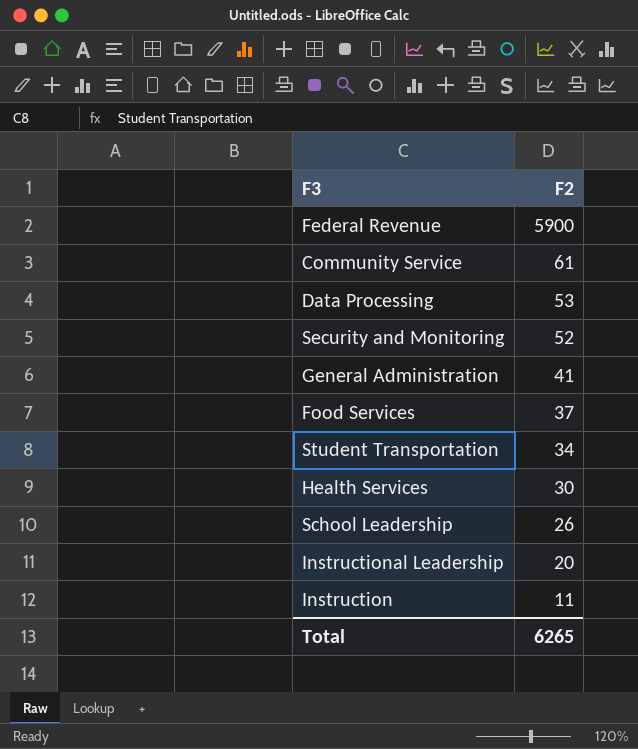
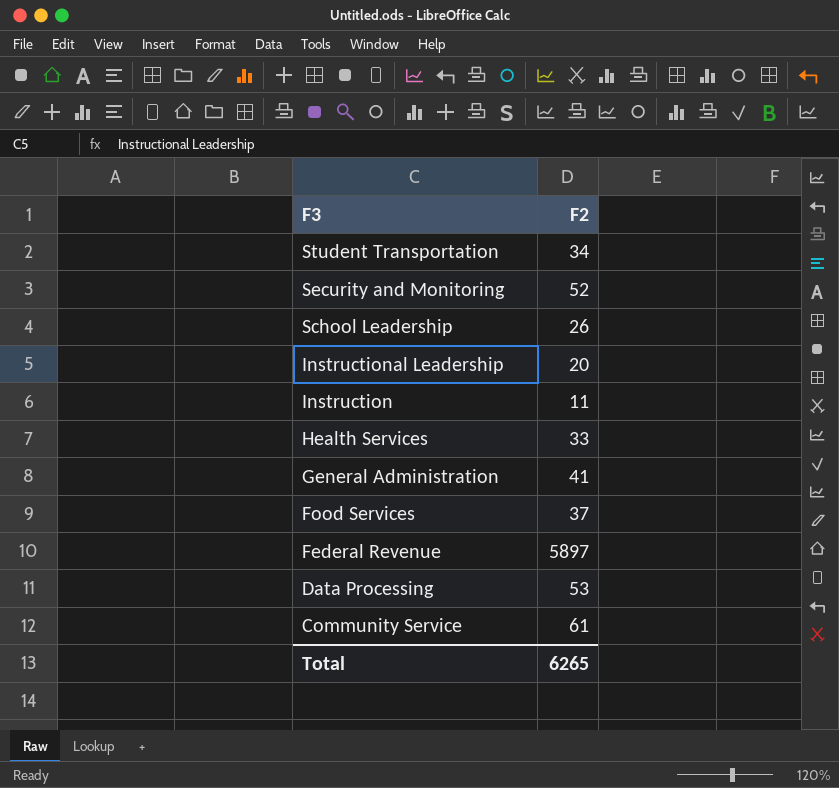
row order: F2 descending -> F3 descending
Health Services | F2: 30 -> 33
Federal Revenue | F2: 5900 -> 5897

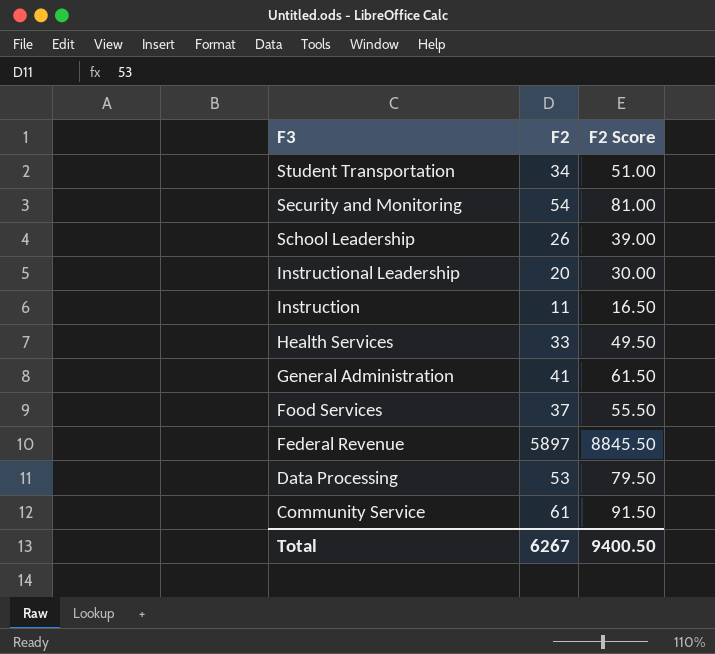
column F2 Score | formula: none -> [F2] * 1.5
Security and Monitoring | F2: 52 -> 54
Total | F2: 6265 -> 6267

